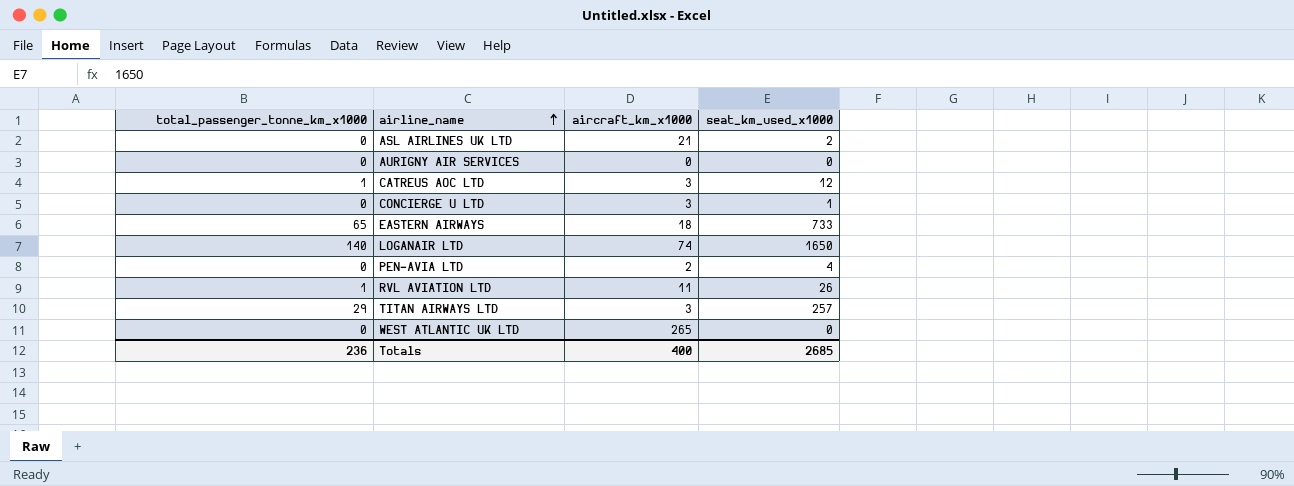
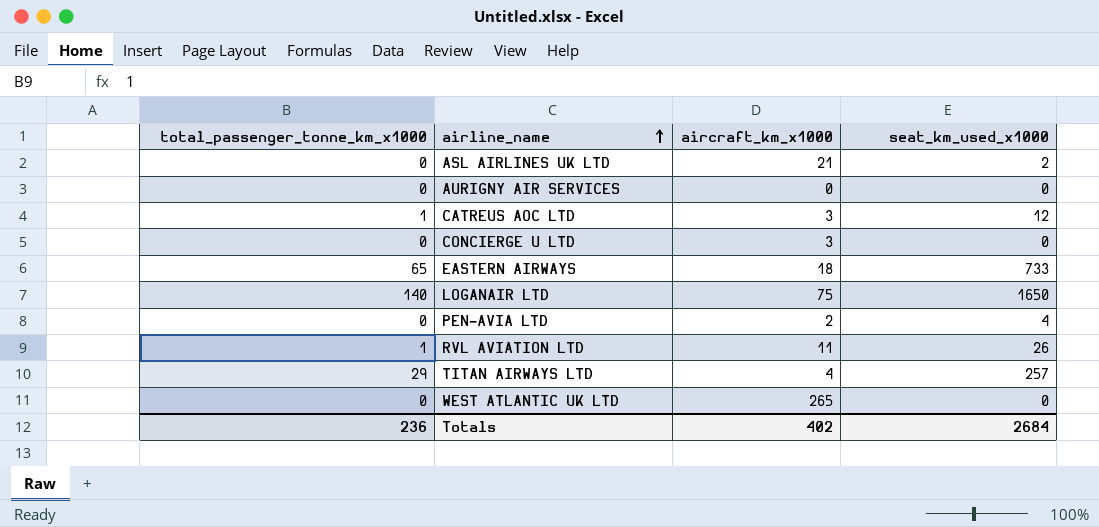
CONCIERGE U LTD | seat_km_used_x1000: 1 -> 0
LOGANAIR LTD | aircraft_km_x1000: 74 -> 75
TITAN AIRWAYS LTD | aircraft_km_x1000: 3 -> 4
Totals | aircraft_km_x1000: 400 -> 402
Totals | seat_km_used_x1000: 2685 -> 2684

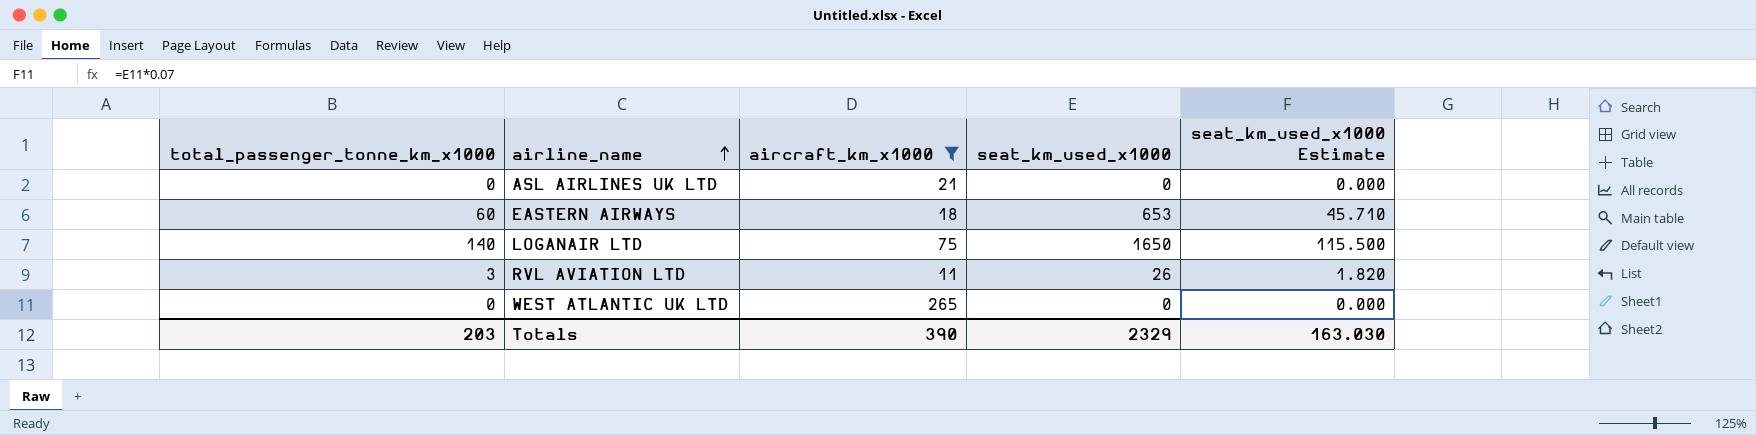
filter: none -> aircraft_km_x1000 >= 11
column seat_km_used_x1000 Estimate | formula: none -> [seat_km_used_x1000] * 0.07
ASL AIRLINES UK LTD | seat_km_used_x1000: 2 -> 0
EASTERN AIRWAYS | total_passenger_tonne_km_x1000: 65 -> 60
EASTERN AIRWAYS | seat_km_used_x1000: 733 -> 653
RVL AVIATION LTD | total_passenger_tonne_km_x1000: 1 -> 3
Totals | total_passenger_tonne_km_x1000: 236 -> 203
Totals | aircraft_km_x1000: 402 -> 390
Totals | seat_km_used_x1000: 2684 -> 2329

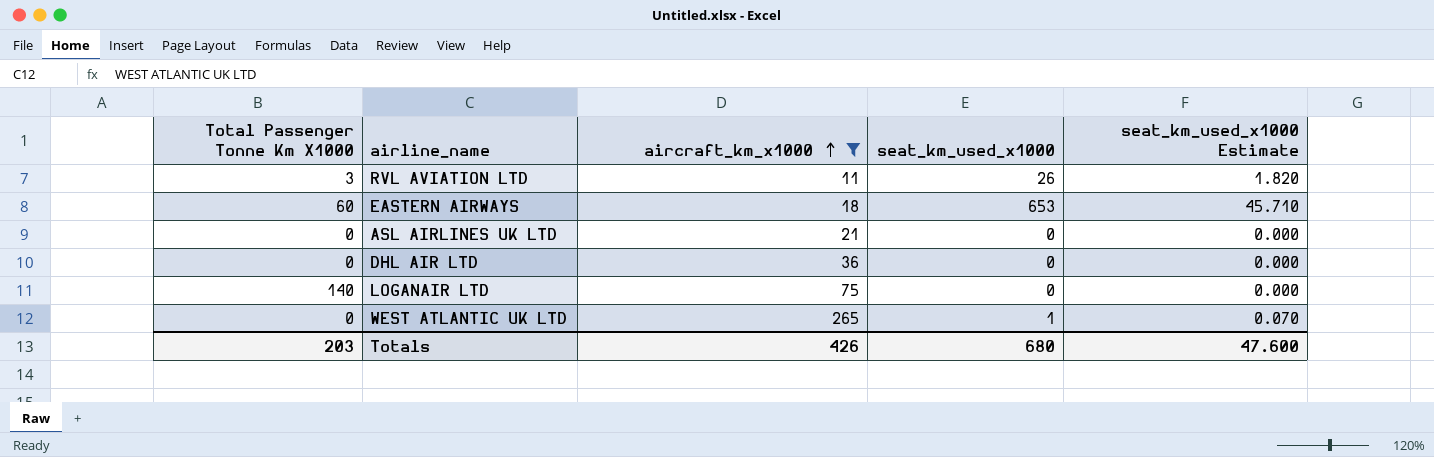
row order: airline_name ascending -> aircraft_km_x1000 ascending
column name: total_passenger_tonne_km_x1000 -> Total Passenger Tonne Km X1000
row DHL AIR LTD: none -> 0 | 36 | 0 | 0.000
LOGANAIR LTD | seat_km_used_x1000: 1650 -> 0
LOGANAIR LTD | seat_km_used_x1000 Estimate: 115.500 -> 0.000
WEST ATLANTIC UK LTD | seat_km_used_x1000: 0 -> 1
WEST ATLANTIC UK LTD | seat_km_used_x1000 Estimate: 0.000 -> 0.070
Totals | aircraft_km_x1000: 390 -> 426
Totals | seat_km_used_x1000: 2329 -> 680
Totals | seat_km_used_x1000 Estimate: 163.030 -> 47.600

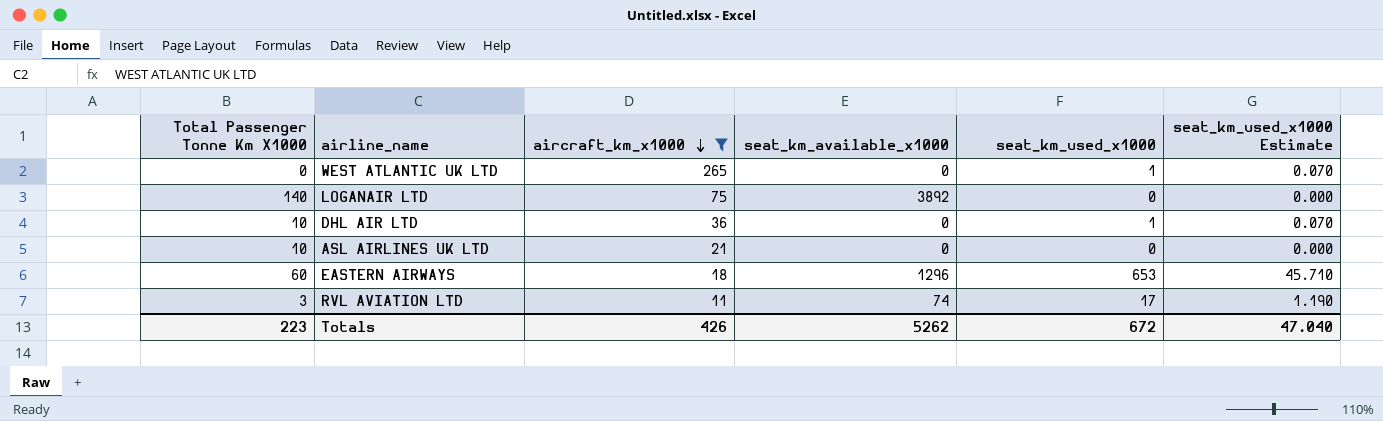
row order: aircraft_km_x1000 ascending -> aircraft_km_x1000 descending
column seat_km_available_x1000 | position: none -> 4
DHL AIR LTD | Total Passenger Tonne Km X1000: 0 -> 10
DHL AIR LTD | seat_km_used_x1000: 0 -> 1
DHL AIR LTD | seat_km_used_x1000 Estimate: 0.000 -> 0.070
ASL AIRLINES UK LTD | Total Passenger Tonne Km X1000: 0 -> 10
RVL AVIATION LTD | seat_km_used_x1000: 26 -> 17
RVL AVIATION LTD | seat_km_used_x1000 Estimate: 1.820 -> 1.190
Totals | Total Passenger Tonne Km X1000: 203 -> 223
Totals | seat_km_used_x1000: 680 -> 672
Totals | seat_km_used_x1000 Estimate: 47.600 -> 47.040

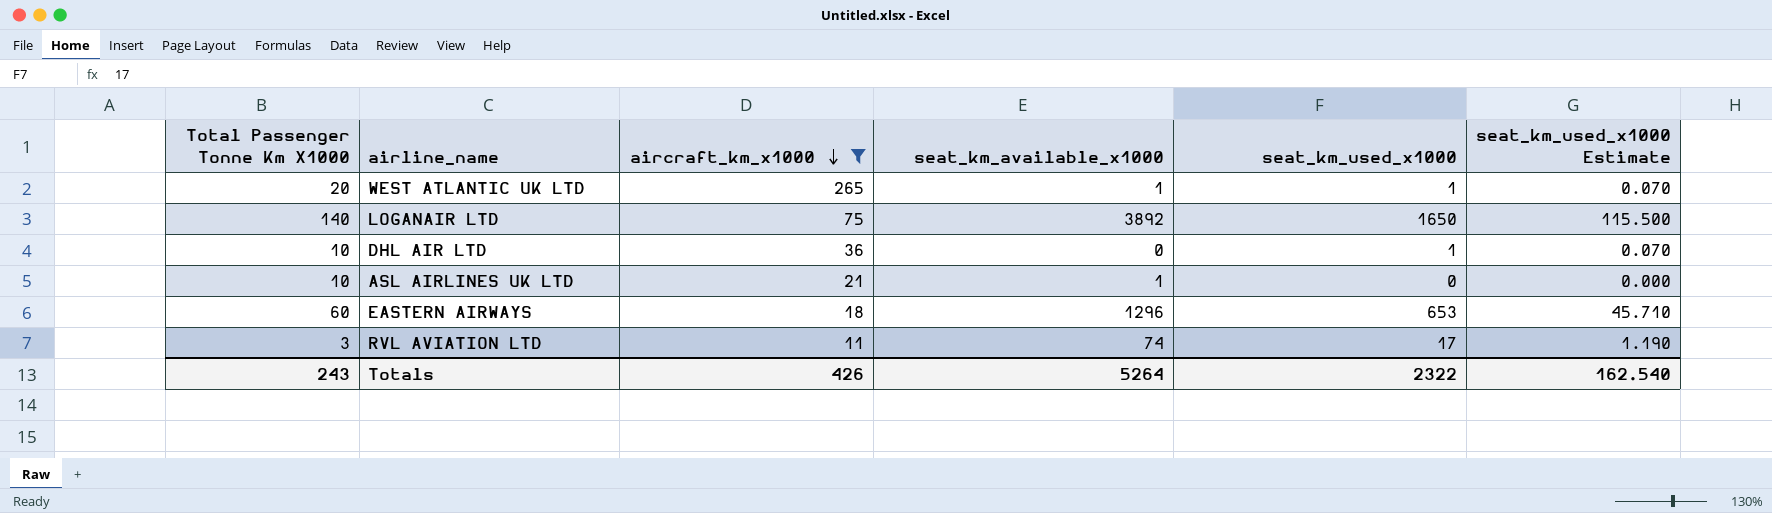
WEST ATLANTIC UK LTD | Total Passenger Tonne Km X1000: 0 -> 20
WEST ATLANTIC UK LTD | seat_km_available_x1000: 0 -> 1
LOGANAIR LTD | seat_km_used_x1000: 0 -> 1650
LOGANAIR LTD | seat_km_used_x1000 Estimate: 0.000 -> 115.500
ASL AIRLINES UK LTD | seat_km_available_x1000: 0 -> 1
Totals | Total Passenger Tonne Km X1000: 223 -> 243
Totals | seat_km_available_x1000: 5262 -> 5264
Totals | seat_km_used_x1000: 672 -> 2322
Totals | seat_km_used_x1000 Estimate: 47.040 -> 162.540

